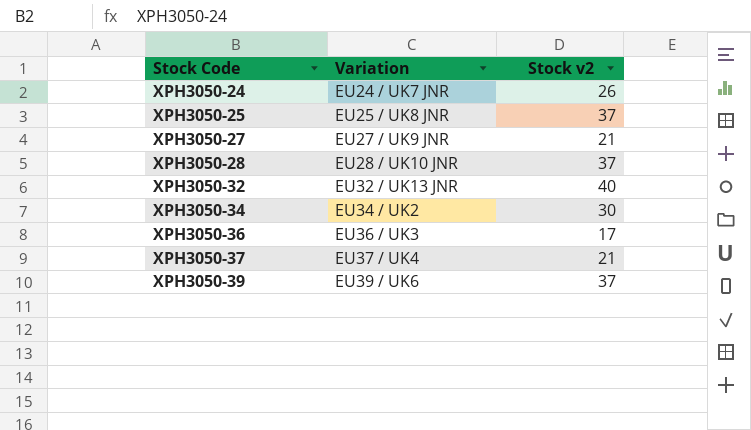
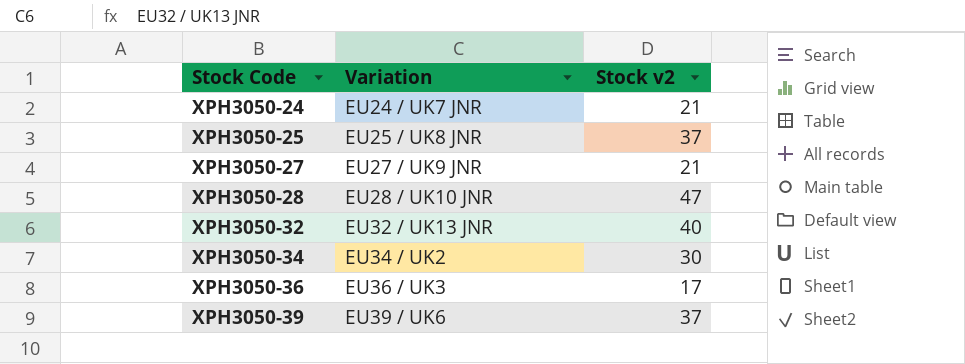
row XPH3050-37: EU37 / UK4 | 21 -> none
XPH3050-24 | Stock v2: 26 -> 21
XPH3050-28 | Stock v2: 37 -> 47

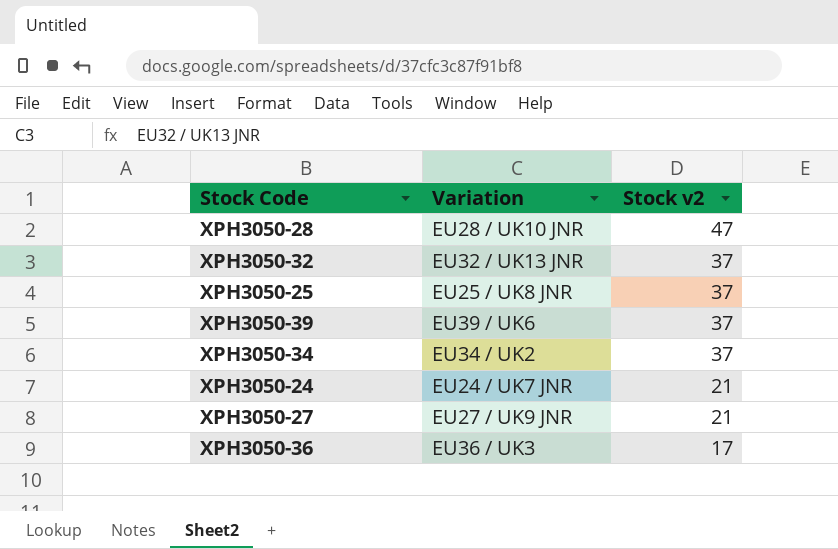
row order: Stock Code ascending -> Stock v2 descending
XPH3050-32 | Stock v2: 40 -> 37
XPH3050-34 | Stock v2: 30 -> 37

